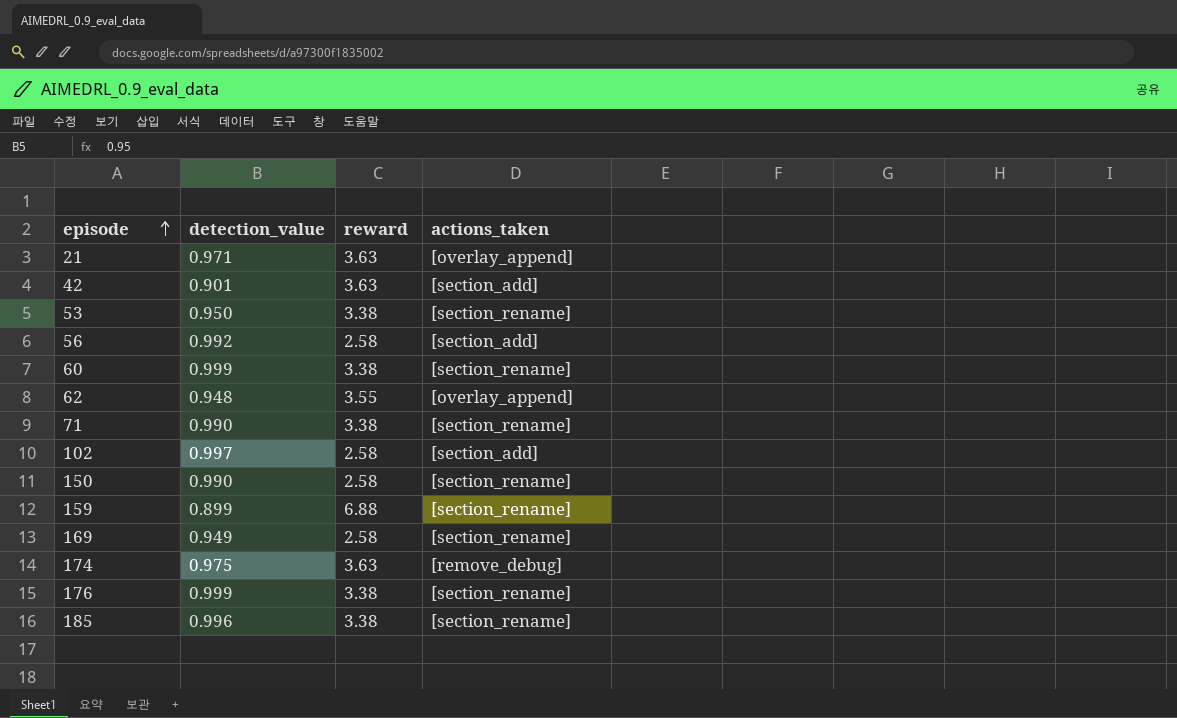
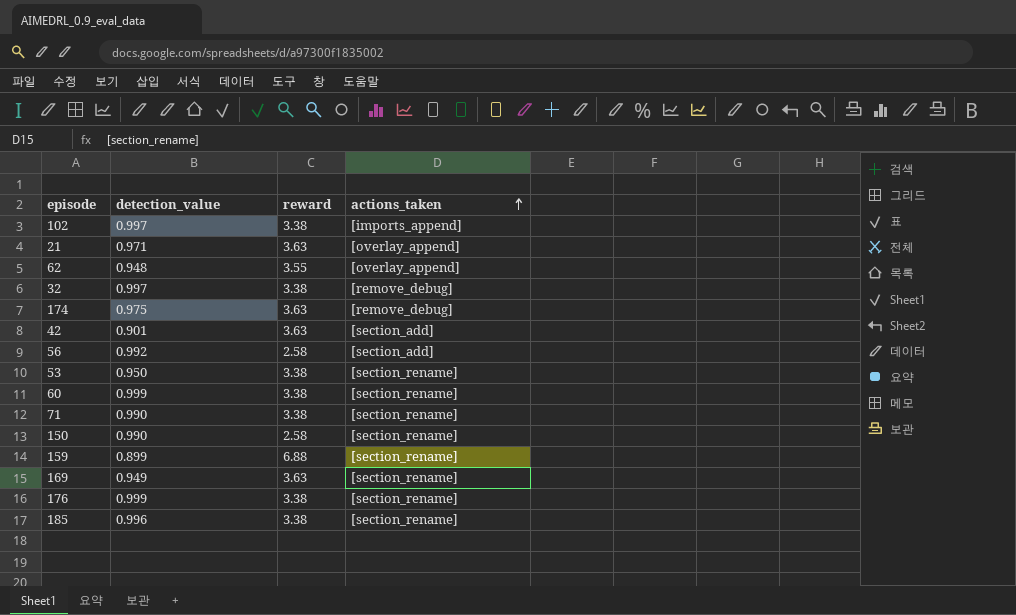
row order: episode ascending -> actions_taken ascending
102 | reward: 2.58 -> 3.38
102 | actions_taken: [section_add] -> [imports_append]
row 32: none -> 0.997 | 3.38 | [remove_debug]
169 | reward: 2.58 -> 3.63

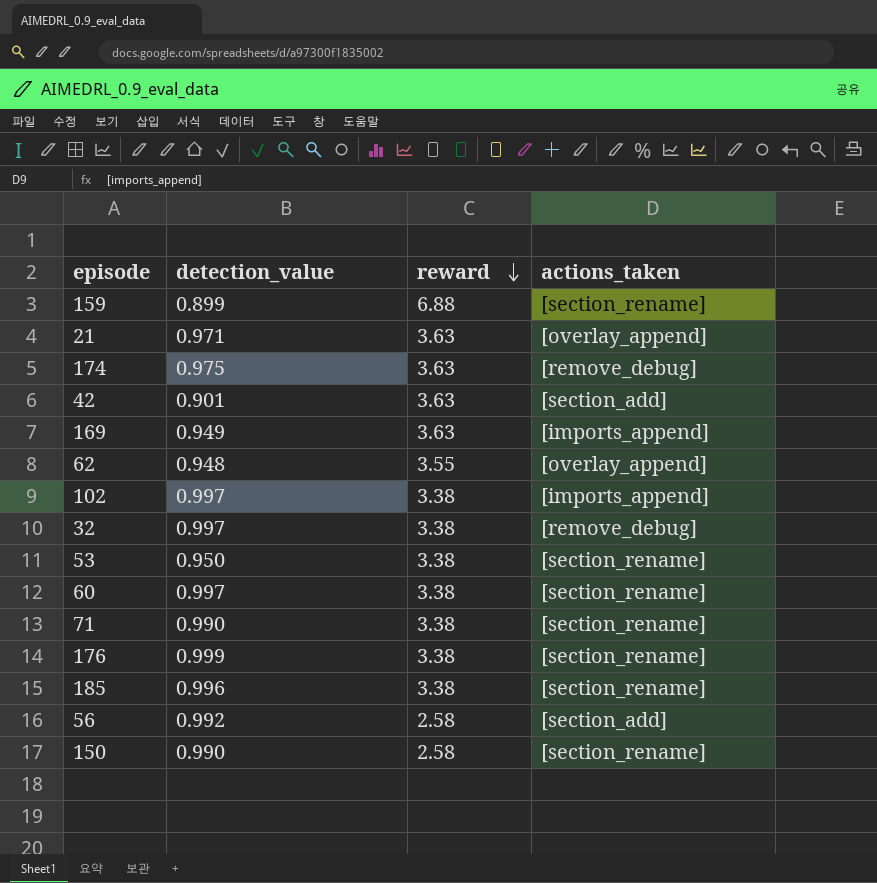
row order: actions_taken ascending -> reward descending
169 | actions_taken: [section_rename] -> [imports_append]
60 | detection_value: 0.999 -> 0.997

